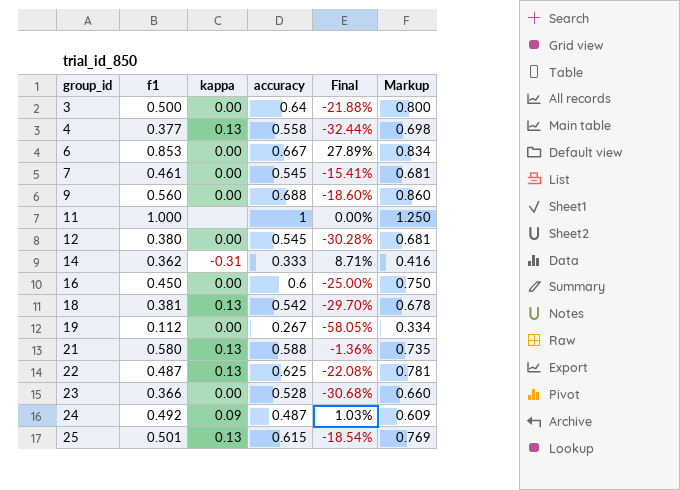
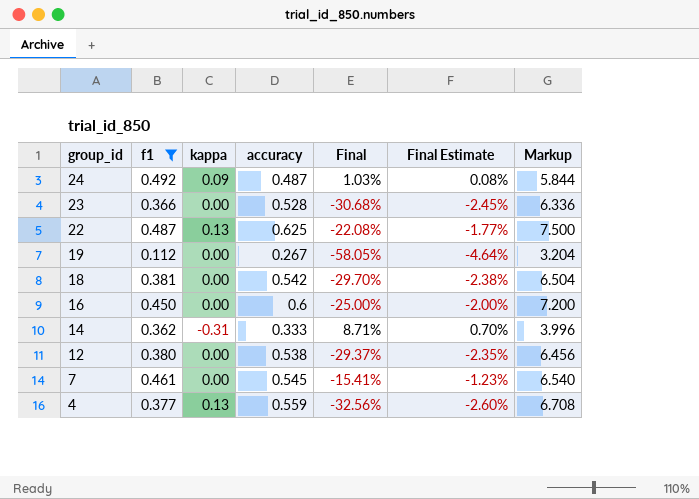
filter: none -> f1 <= 0.492
row order: group_id ascending -> group_id descending
column Final Estimate | formula: none -> [Final] * 0.08
column Markup | formula: [accuracy] * 1.25 -> [accuracy] * 12
18 | kappa: 0.13 -> 0.00
12 | accuracy: 0.545 -> 0.538
12 | Final: -30.28% -> -29.37%
4 | accuracy: 0.558 -> 0.559
4 | Final: -32.44% -> -32.56%

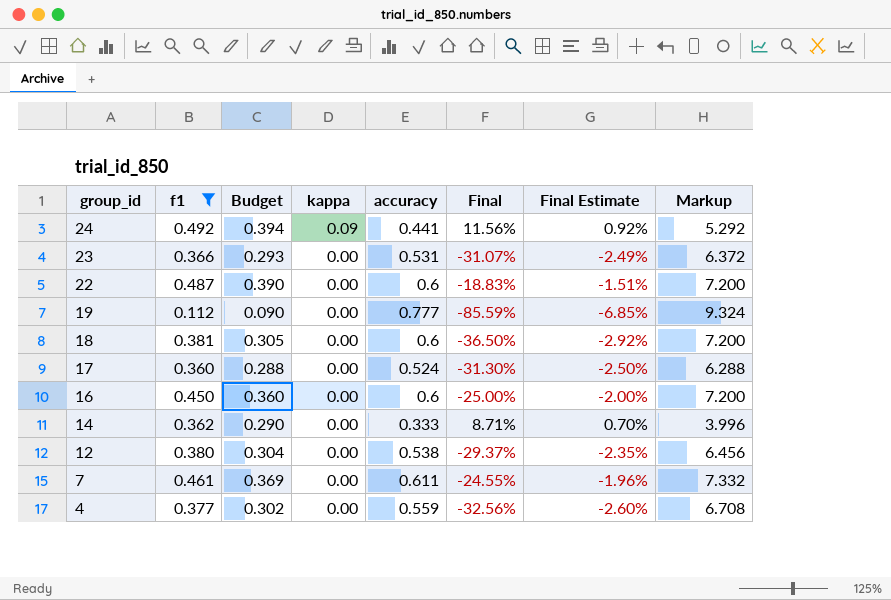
column Budget | formula: none -> [f1] * 0.8
24 | accuracy: 0.487 -> 0.441
24 | Final: 1.03% -> 11.56%
24 | Final Estimate: 0.08% -> 0.92%
24 | Markup: 5.844 -> 5.292
23 | accuracy: 0.528 -> 0.531
23 | Final: -30.68% -> -31.07%
23 | Final Estimate: -2.45% -> -2.49%
23 | Markup: 6.336 -> 6.372
22 | kappa: 0.13 -> 0.00
22 | accuracy: 0.625 -> 0.6
22 | Final: -22.08% -> -18.83%
22 | Final Estimate: -1.77% -> -1.51%
22 | Markup: 7.500 -> 7.200
19 | accuracy: 0.267 -> 0.777
19 | Final: -58.05% -> -85.59%
19 | Final Estimate: -4.64% -> -6.85%
19 | Markup: 3.204 -> 9.324
18 | accuracy: 0.542 -> 0.6
18 | Final: -29.70% -> -36.50%
18 | Final Estimate: -2.38% -> -2.92%
18 | Markup: 6.504 -> 7.200
row 17: none -> 0.360 | 0.288 | 0.00 | 0.524 | -31.30% | -2.50% | 6.288
14 | kappa: -0.31 -> 0.00
7 | accuracy: 0.545 -> 0.611
7 | Final: -15.41% -> -24.55%
7 | Final Estimate: -1.23% -> -1.96%
7 | Markup: 6.540 -> 7.332
4 | kappa: 0.13 -> 0.00

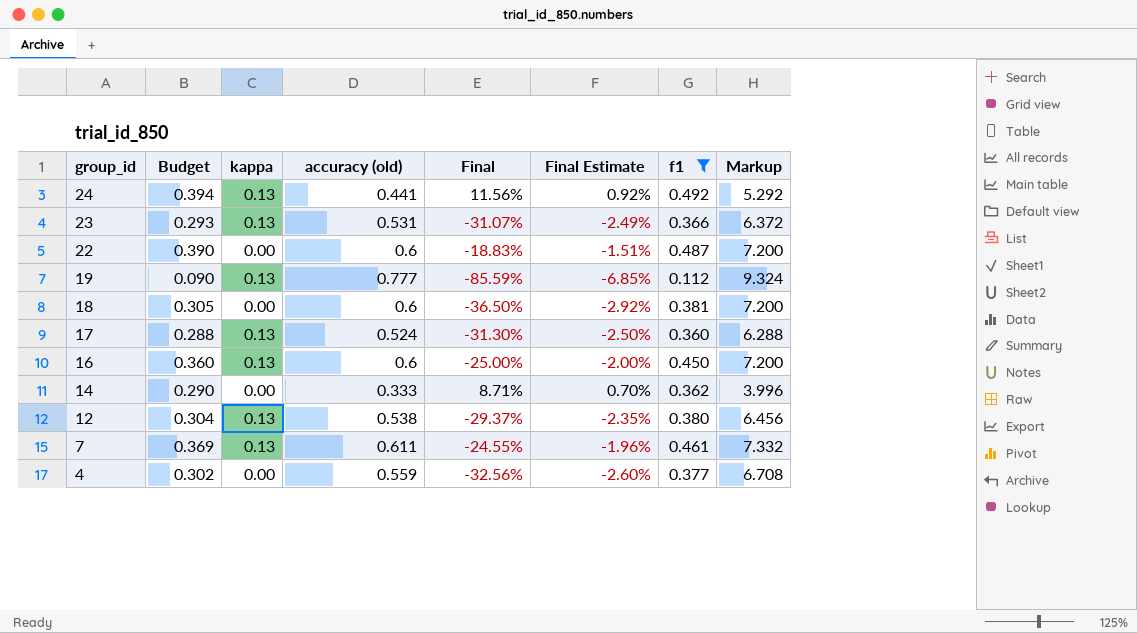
column name: accuracy -> accuracy (old)
column f1 | position: 2 -> 7
24 | kappa: 0.09 -> 0.13
23 | kappa: 0.00 -> 0.13
19 | kappa: 0.00 -> 0.13
17 | kappa: 0.00 -> 0.13
16 | kappa: 0.00 -> 0.13
12 | kappa: 0.00 -> 0.13
7 | kappa: 0.00 -> 0.13

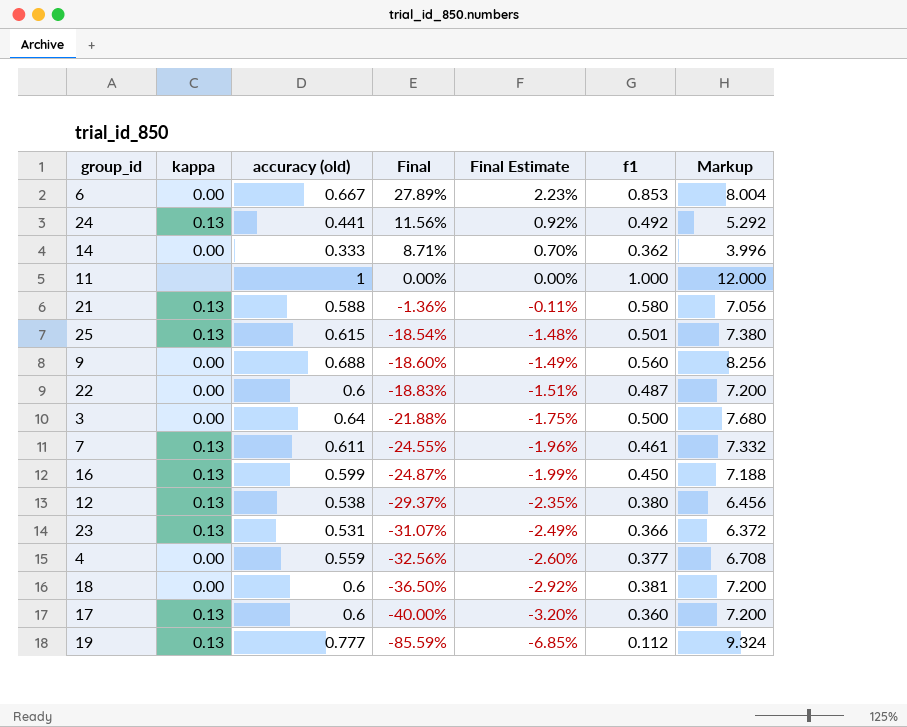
filter: f1 <= 0.492 -> none
row order: group_id descending -> Final descending
column Budget | formula: [f1] * 0.8 -> none
16 | accuracy (old): 0.6 -> 0.599
16 | Final: -25.00% -> -24.87%
16 | Final Estimate: -2.00% -> -1.99%
16 | Markup: 7.200 -> 7.188
17 | accuracy (old): 0.524 -> 0.6
17 | Final: -31.30% -> -40.00%
17 | Final Estimate: -2.50% -> -3.20%
17 | Markup: 6.288 -> 7.200

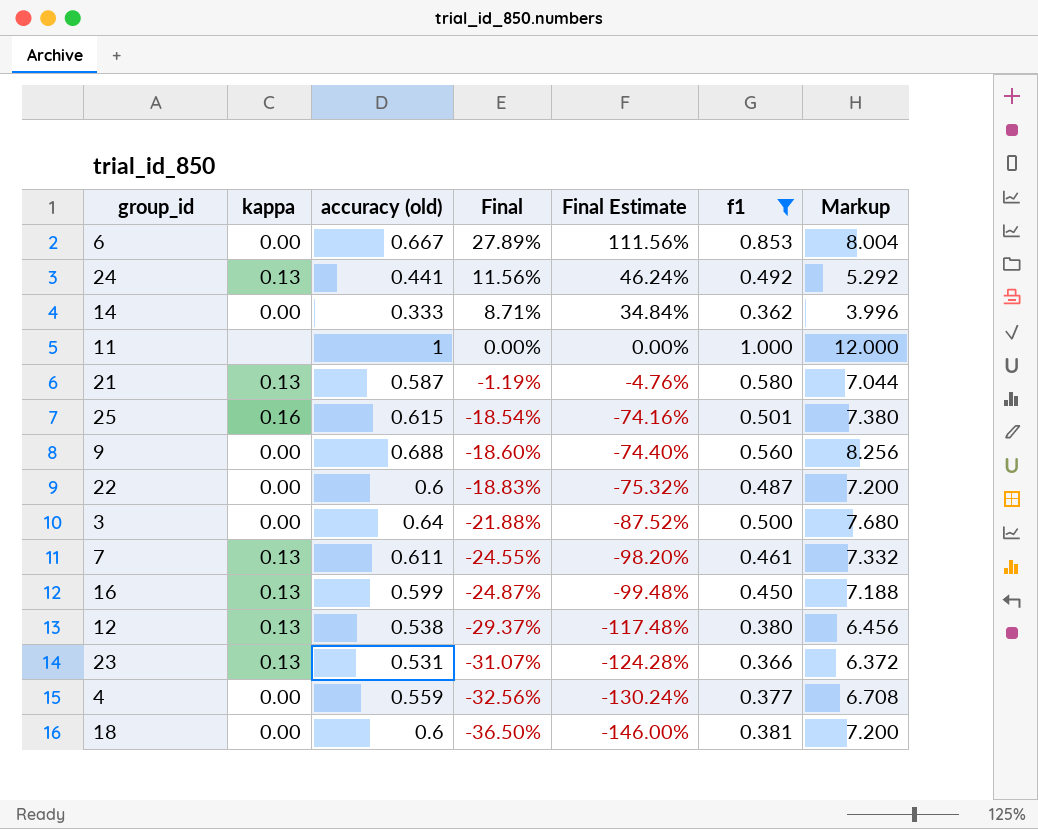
filter: none -> f1 >= 0.362
column Final Estimate | formula: [Final] * 0.08 -> [Final] * 4
21 | accuracy (old): 0.588 -> 0.587
21 | Final: -1.36% -> -1.19%
21 | Markup: 7.056 -> 7.044
25 | kappa: 0.13 -> 0.16

